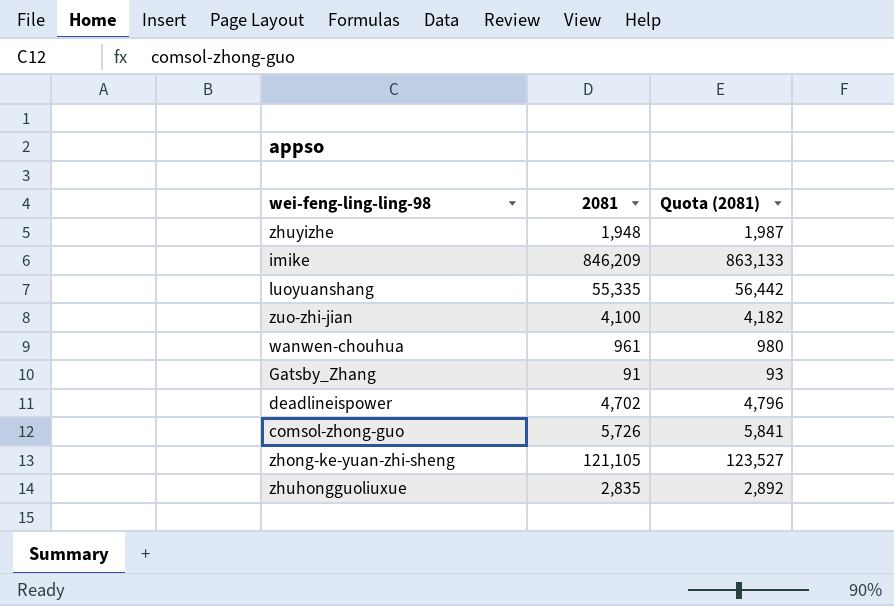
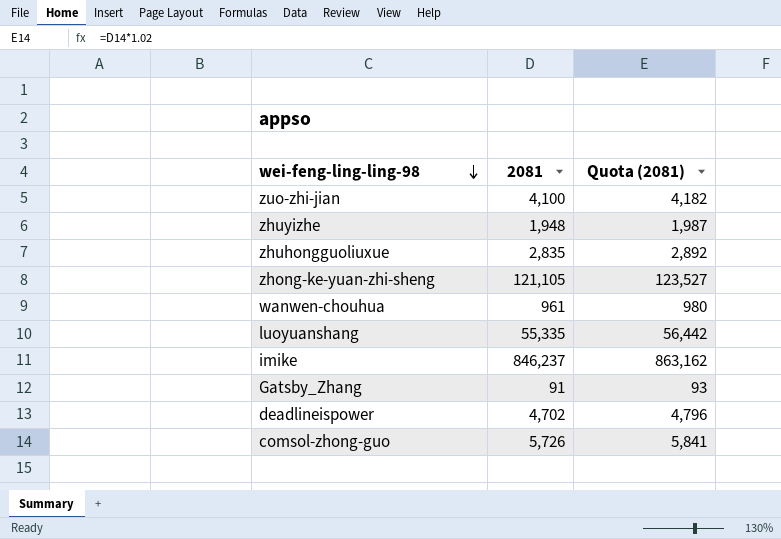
row order: none -> wei-feng-ling-ling-98 descending
imike | 2081: 846,209 -> 846,237
imike | Quota (2081): 863,133 -> 863,162

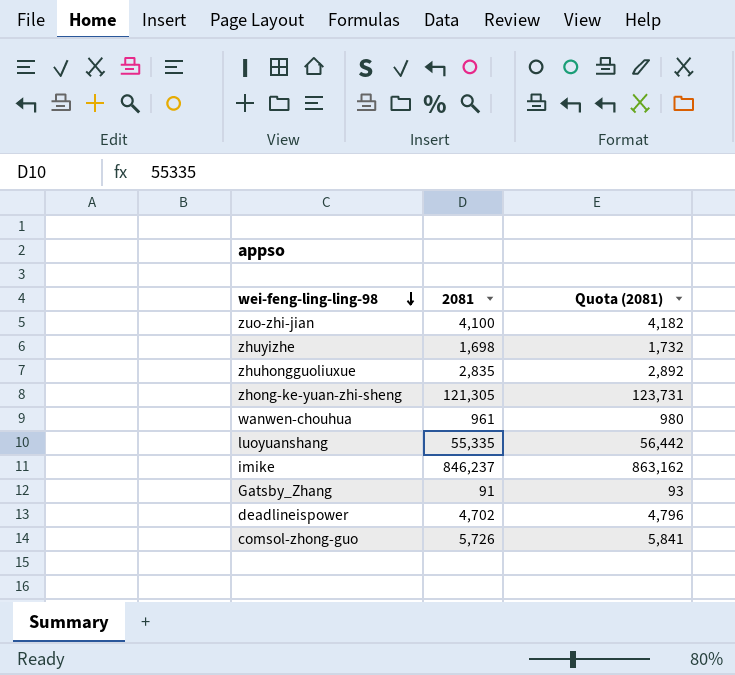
zhuyizhe | 2081: 1,948 -> 1,698
zhuyizhe | Quota (2081): 1,987 -> 1,732
zhong-ke-yuan-zhi-sheng | 2081: 121,105 -> 121,305
zhong-ke-yuan-zhi-sheng | Quota (2081): 123,527 -> 123,731

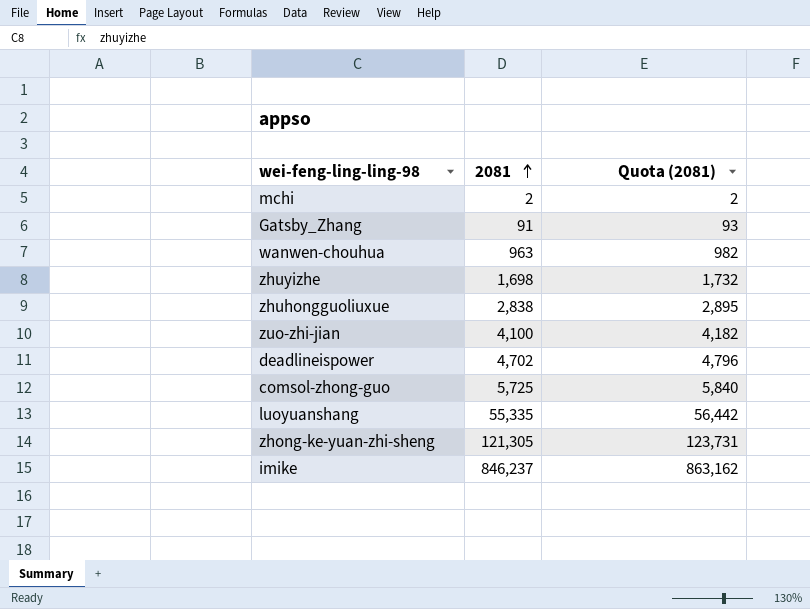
row order: wei-feng-ling-ling-98 descending -> 2081 ascending
row mchi: none -> 2 | 2
wanwen-chouhua | 2081: 961 -> 963
wanwen-chouhua | Quota (2081): 980 -> 982
zhuhongguoliuxue | 2081: 2,835 -> 2,838
zhuhongguoliuxue | Quota (2081): 2,892 -> 2,895
comsol-zhong-guo | 2081: 5,726 -> 5,725
comsol-zhong-guo | Quota (2081): 5,841 -> 5,840

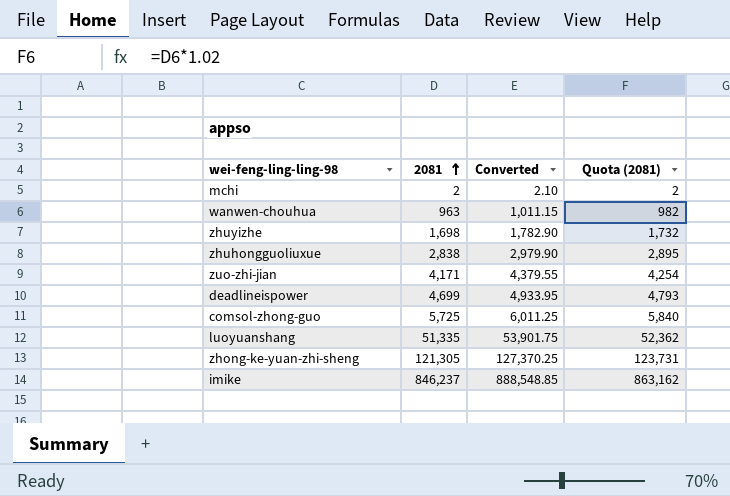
column Converted | formula: none -> [2081] * 1.05
row Gatsby_Zhang: 91 | 93 -> none
zuo-zhi-jian | 2081: 4,100 -> 4,171
zuo-zhi-jian | Quota (2081): 4,182 -> 4,254
deadlineispower | 2081: 4,702 -> 4,699
deadlineispower | Quota (2081): 4,796 -> 4,793
luoyuanshang | 2081: 55,335 -> 51,335
luoyuanshang | Quota (2081): 56,442 -> 52,362

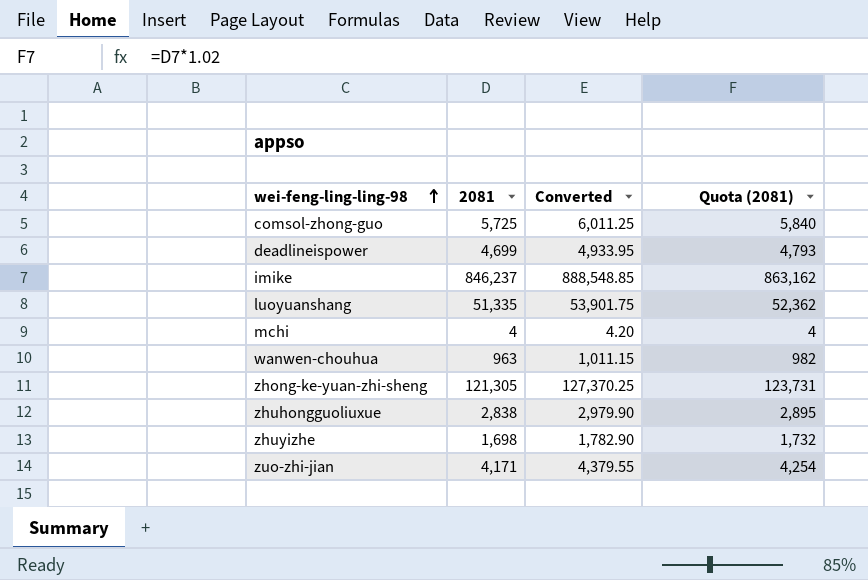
row order: 2081 ascending -> wei-feng-ling-ling-98 ascending
mchi | 2081: 2 -> 4
mchi | Converted: 2.10 -> 4.20
mchi | Quota (2081): 2 -> 4

